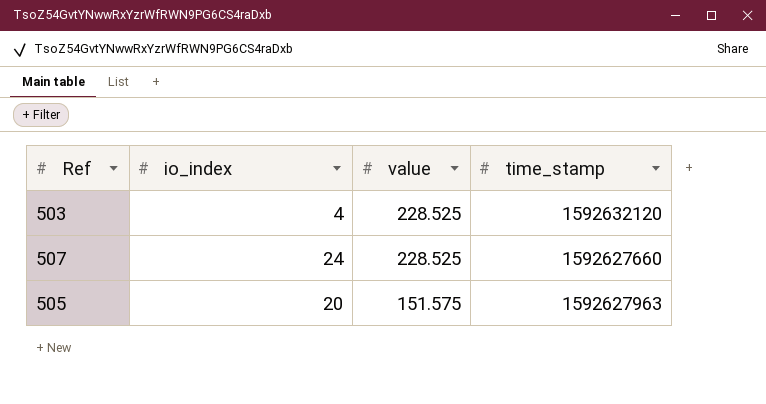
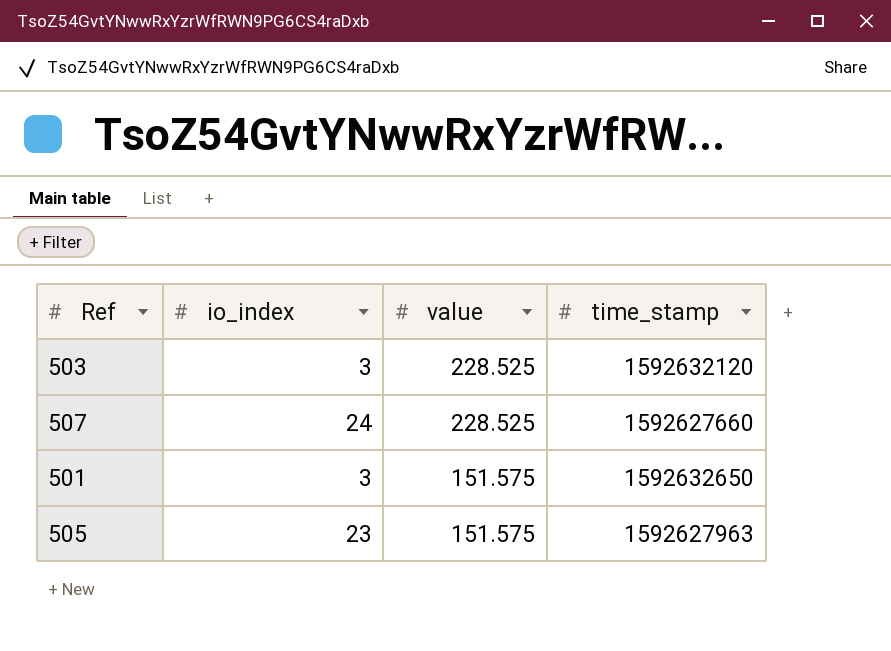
503 | io_index: 4 -> 3
row 501: none -> 3 | 151.575 | 1592632650
505 | io_index: 20 -> 23

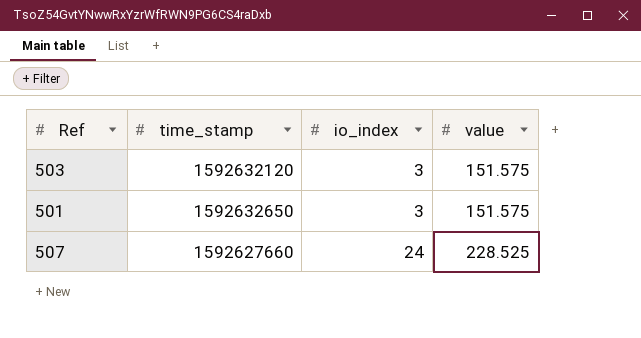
row order: value descending -> io_index ascending
column time_stamp | position: 4 -> 2
row 505: 23 | 151.575 | 1592627963 -> none
503 | value: 228.525 -> 151.575

